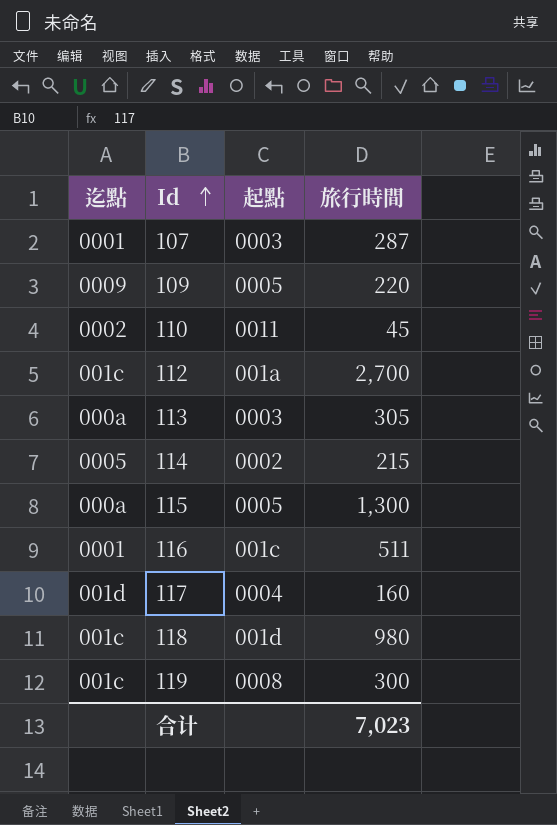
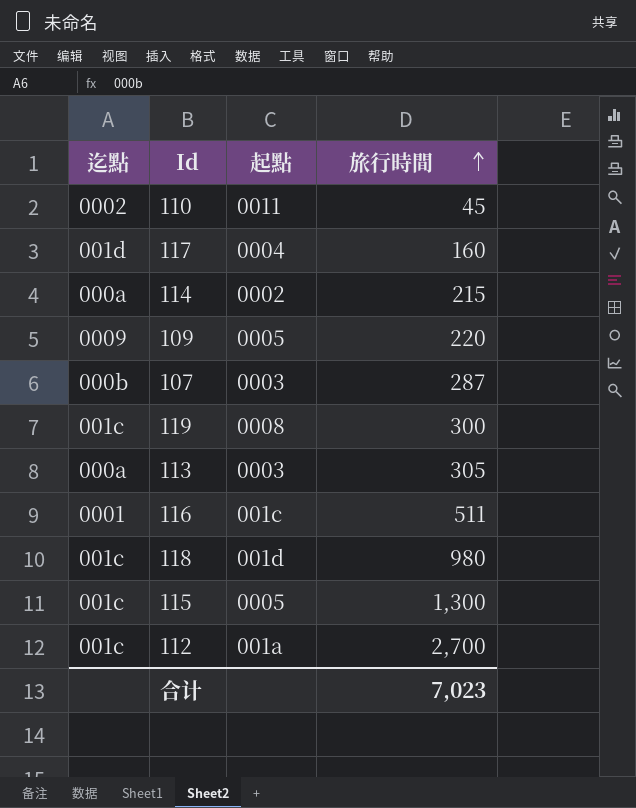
row order: Id ascending -> 旅行時間 ascending
114 | 迄點: 0005 -> 000a
107 | 迄點: 0001 -> 000b
115 | 迄點: 000a -> 001c

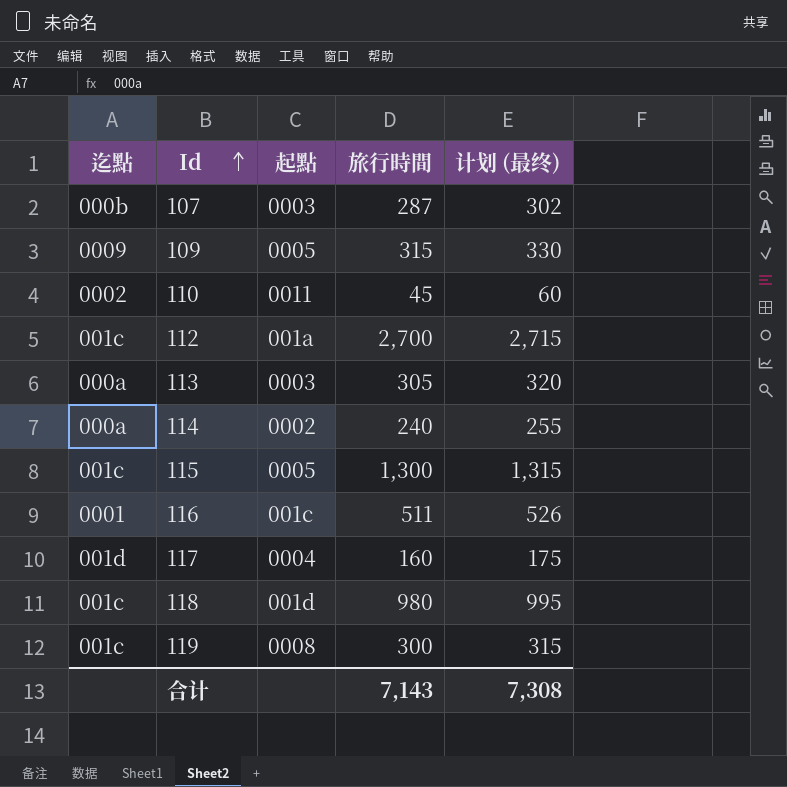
row order: 旅行時間 ascending -> Id ascending
column 计划 (最终) | formula: none -> [旅行時間] + 15
109 | 旅行時間: 220 -> 315
114 | 旅行時間: 215 -> 240
合计 | 旅行時間: 7,023 -> 7,143

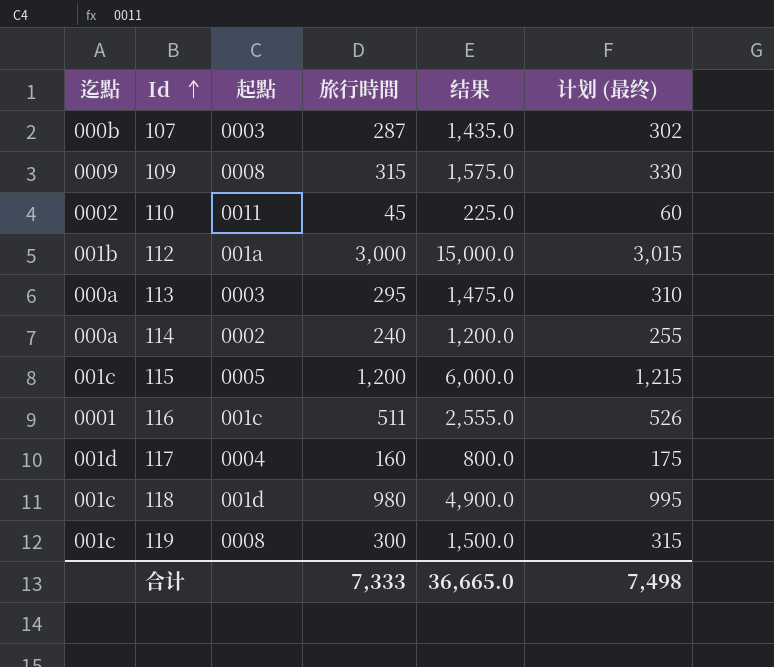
column 结果 | formula: none -> [旅行時間] * 5
109 | 起點: 0005 -> 0008
112 | 迄點: 001c -> 001b
112 | 旅行時間: 2,700 -> 3,000
112 | 计划 (最终): 2,715 -> 3,015
113 | 旅行時間: 305 -> 295
113 | 计划 (最终): 320 -> 310
115 | 旅行時間: 1,300 -> 1,200
115 | 计划 (最终): 1,315 -> 1,215
合计 | 旅行時間: 7,143 -> 7,333
合计 | 计划 (最终): 7,308 -> 7,498

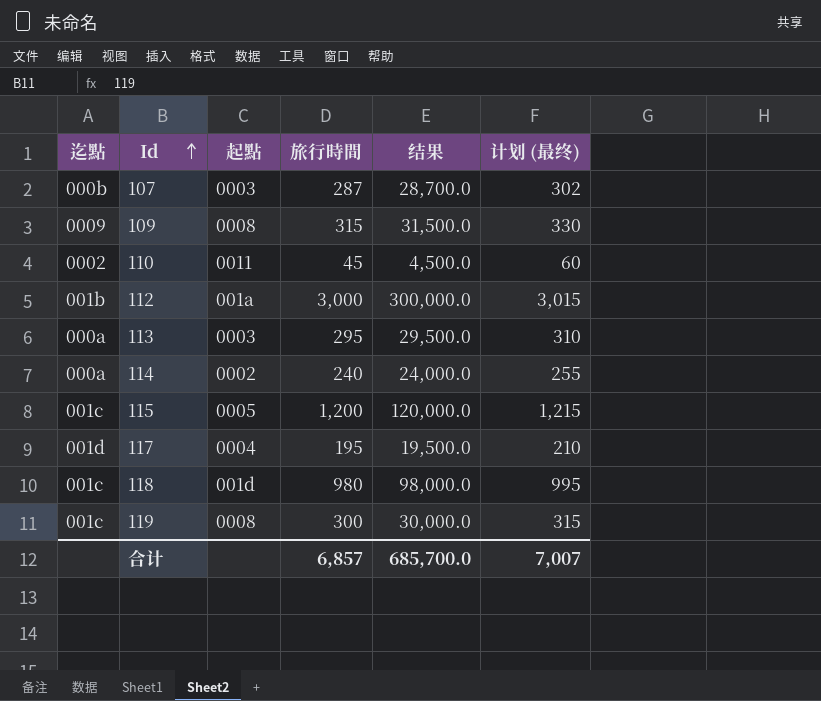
column 结果 | formula: [旅行時間] * 5 -> [旅行時間] * 100
row 116: 0001 | 001c | 511 | 2,555.0 | 526 -> none
117 | 旅行時間: 160 -> 195
117 | 计划 (最终): 175 -> 210
合计 | 旅行時間: 7,333 -> 6,857
合计 | 结果: 36,665.0 -> 685,700.0
合计 | 计划 (最终): 7,498 -> 7,007

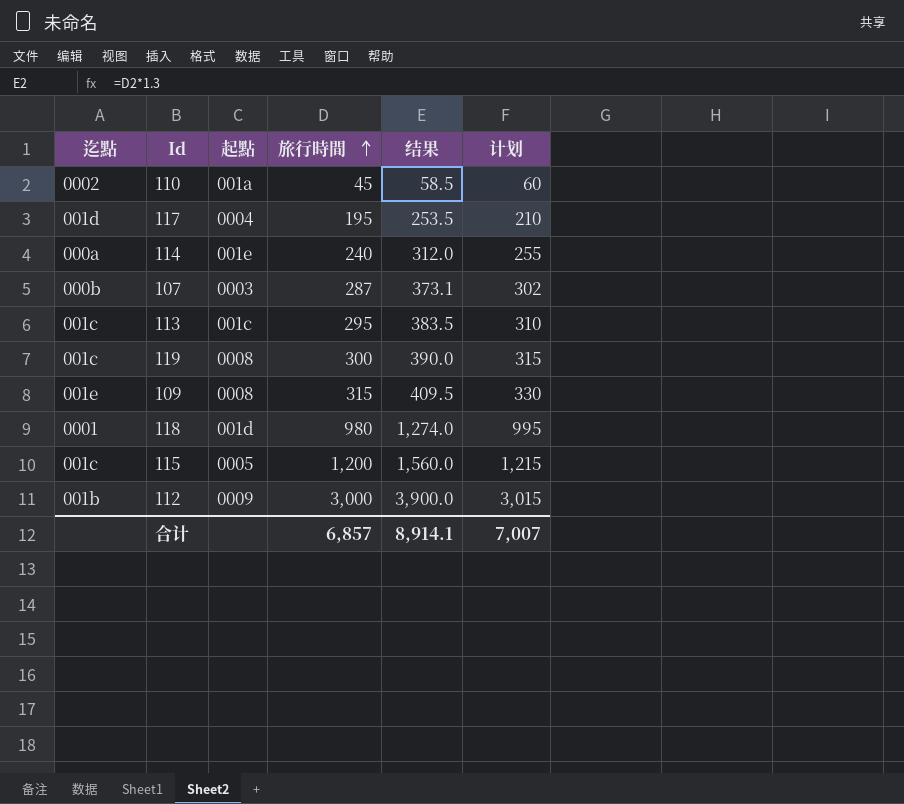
row order: Id ascending -> 旅行時間 ascending
column 结果 | formula: [旅行時間] * 100 -> [旅行時間] * 1.3
column name: 计划 (最终) -> 计划
110 | 起點: 0011 -> 001a
114 | 起點: 0002 -> 001e
113 | 迄點: 000a -> 001c
113 | 起點: 0003 -> 001c
109 | 迄點: 0009 -> 001e
118 | 迄點: 001c -> 0001
112 | 起點: 001a -> 0009
合计 | 结果: 685,700.0 -> 8,914.1

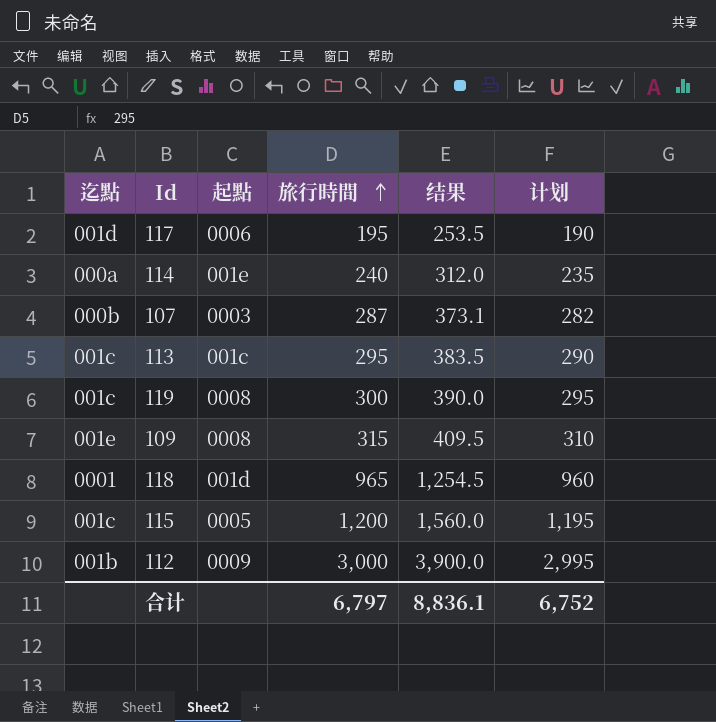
column 计划 | formula: [旅行時間] + 15 -> [旅行時間] - 5
row 110: 0002 | 001a | 45 | 58.5 | 60 -> none
117 | 起點: 0004 -> 0006
118 | 旅行時間: 980 -> 965
118 | 结果: 1,274.0 -> 1,254.5
合计 | 旅行時間: 6,857 -> 6,797
合计 | 结果: 8,914.1 -> 8,836.1
合计 | 计划: 7,007 -> 6,752

